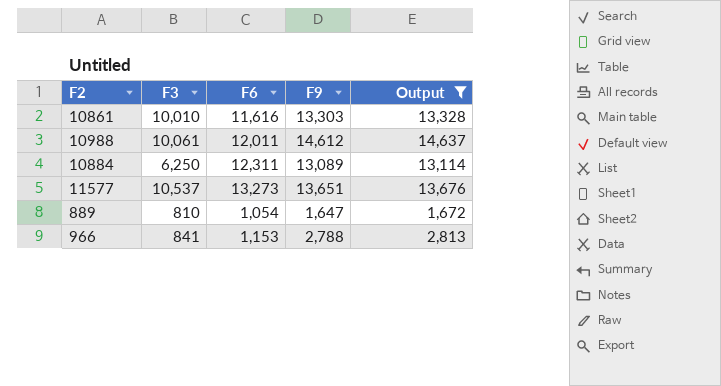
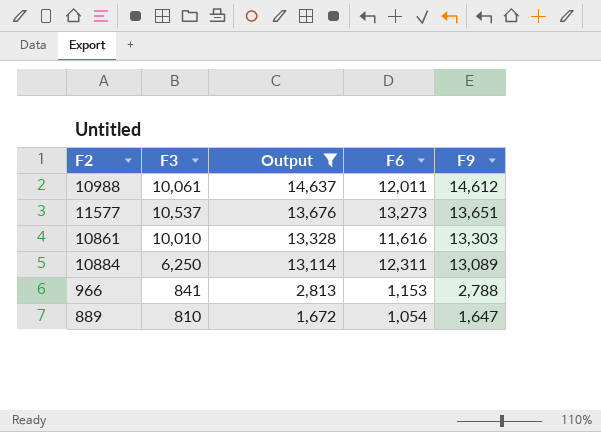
row order: none -> Output descending
column Output | position: 5 -> 3

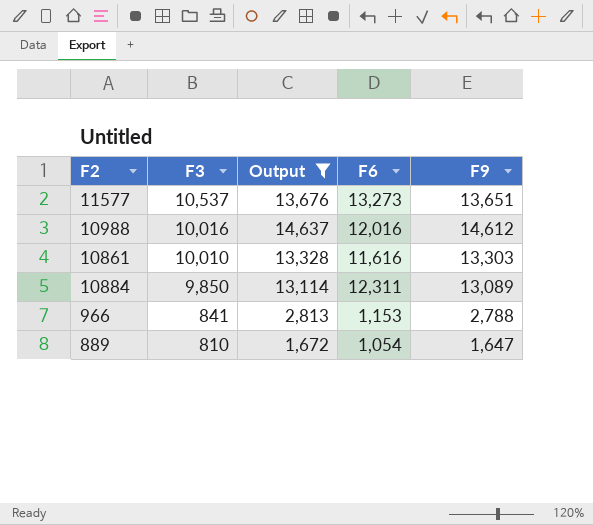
row order: Output descending -> F3 descending
10988 | F3: 10,061 -> 10,016
10988 | F6: 12,011 -> 12,016
10884 | F3: 6,250 -> 9,850

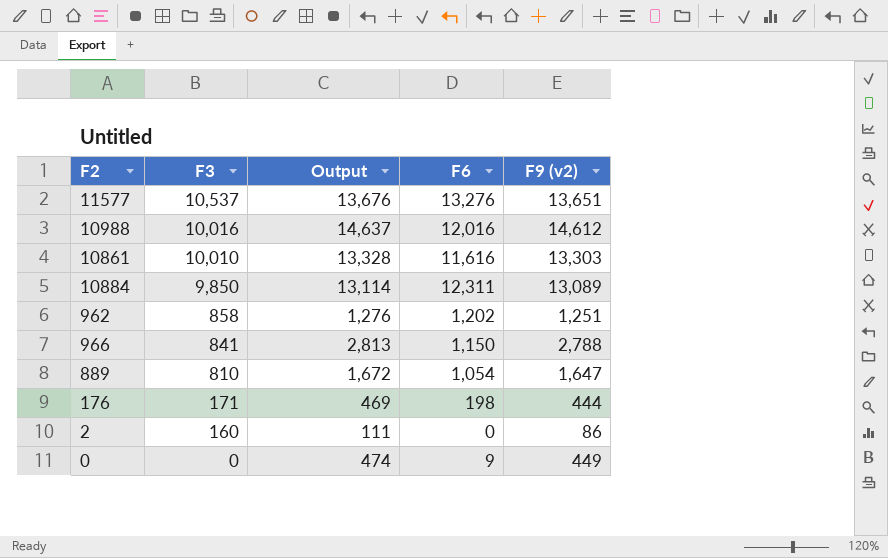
filter: Output >= 1,672 -> none
column name: F9 -> F9 (v2)
11577 | F6: 13,273 -> 13,276
966 | F6: 1,153 -> 1,150

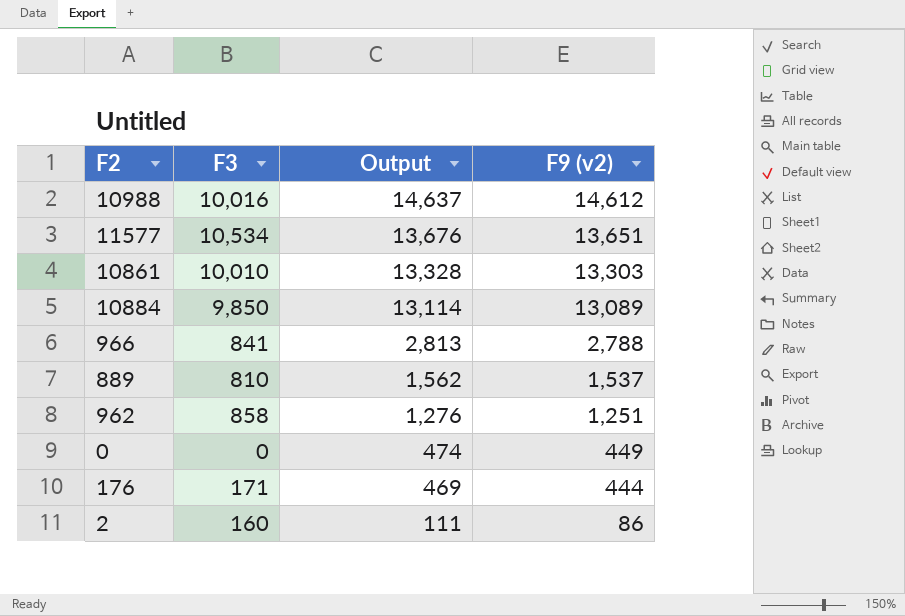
row order: F3 descending -> Output descending
column F6 | position: 4 -> none
11577 | F3: 10,537 -> 10,534
889 | Output: 1,672 -> 1,562
889 | F9 (v2): 1,647 -> 1,537

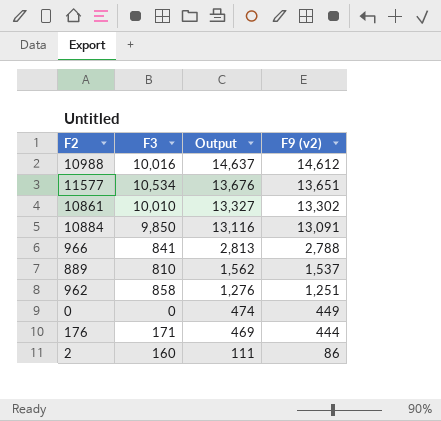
10861 | Output: 13,328 -> 13,327
10861 | F9 (v2): 13,303 -> 13,302
10884 | Output: 13,114 -> 13,116
10884 | F9 (v2): 13,089 -> 13,091

